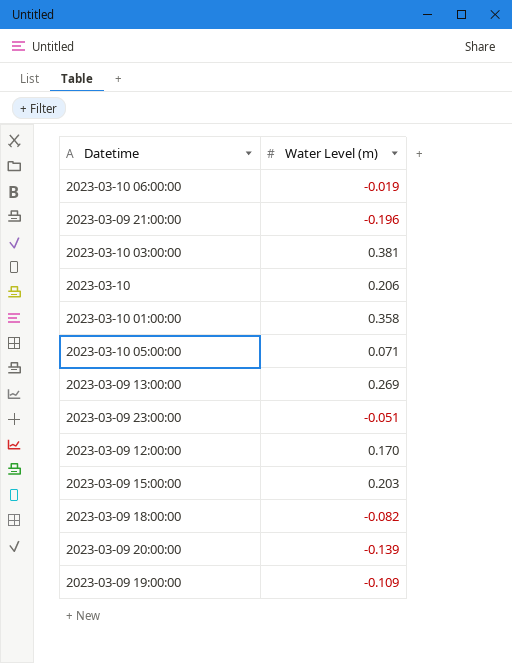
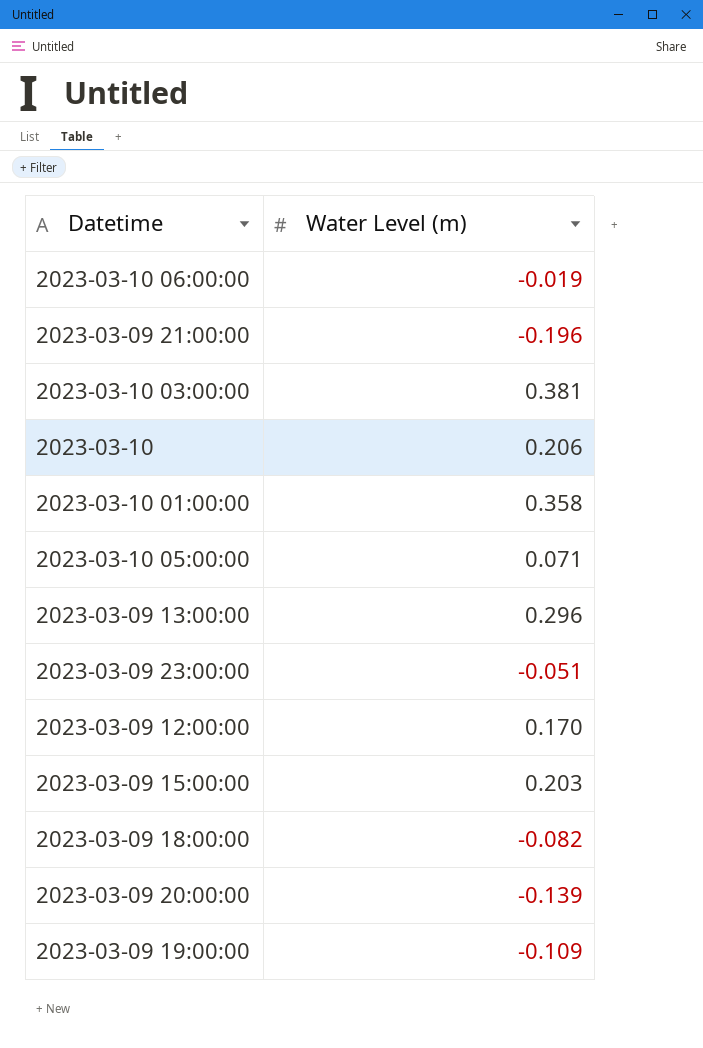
2023-03-09 13:00:00 | Water Level (m): 0.269 -> 0.296

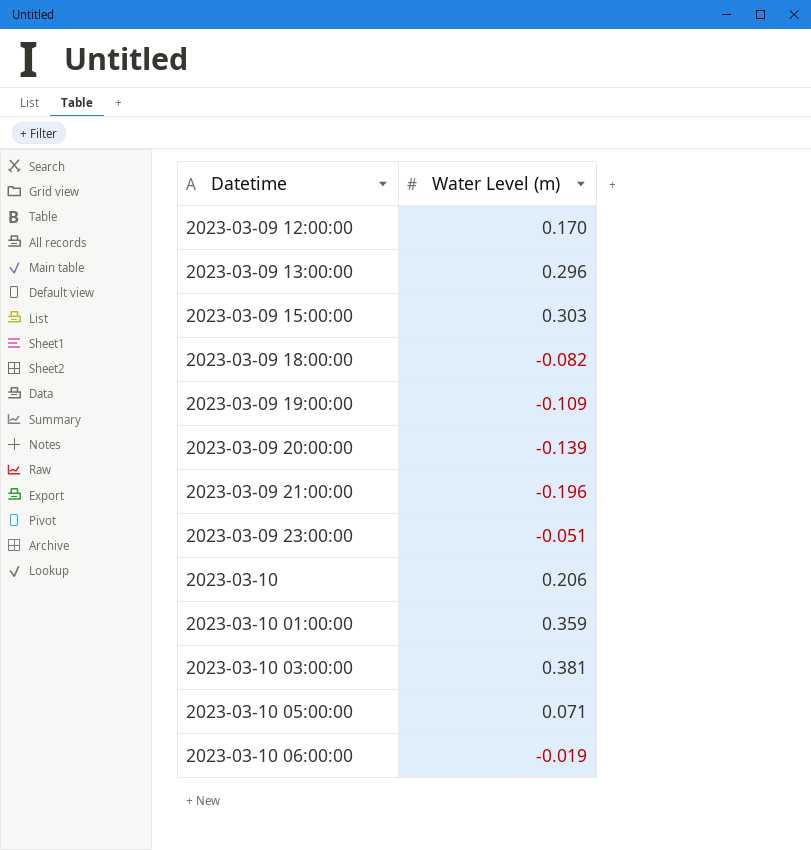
row order: none -> Datetime ascending
2023-03-09 15:00:00 | Water Level (m): 0.203 -> 0.303
2023-03-10 01:00:00 | Water Level (m): 0.358 -> 0.359

